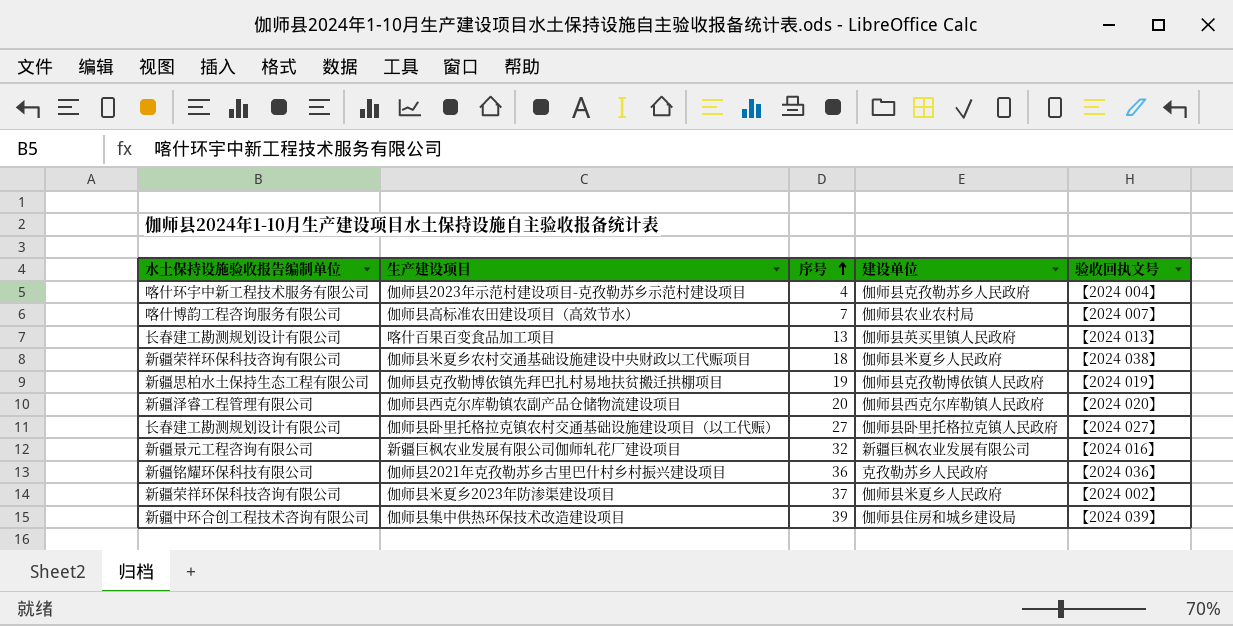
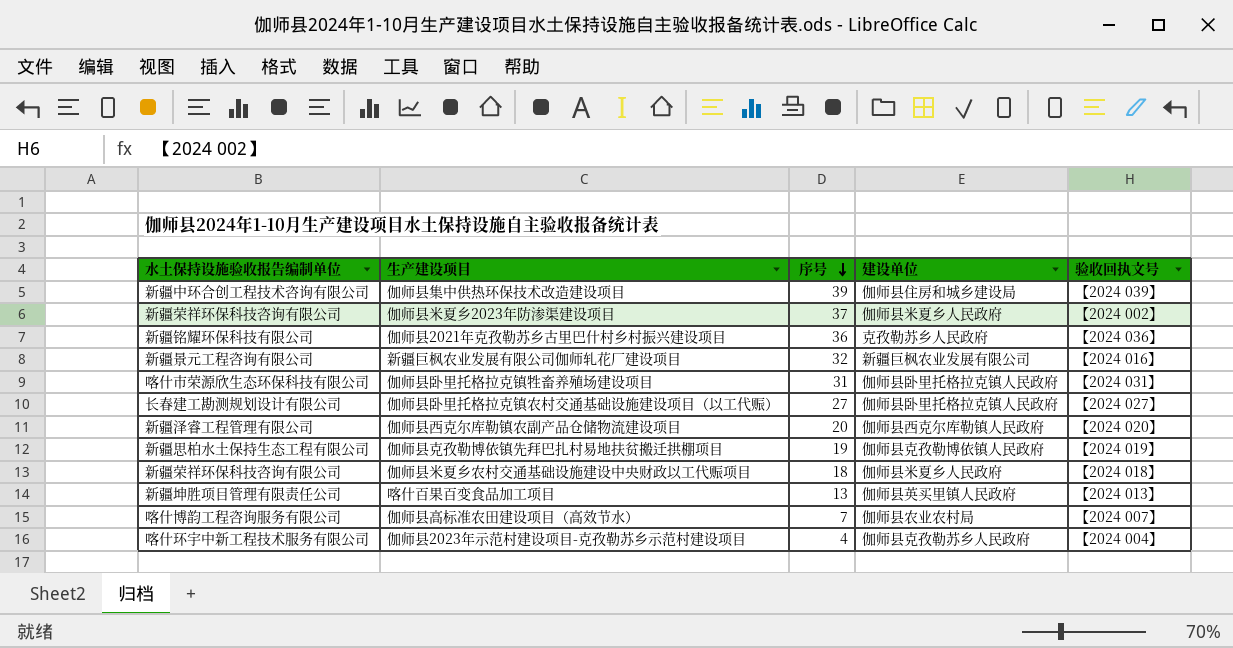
row order: 序号 ascending -> 序号 descending
row 伽师县卧里托格拉克镇牲畜养殖场建设项目: none -> 喀什市荣源欣生态环保科技有限公司 | 31 | 伽师县卧里托格拉克镇人民政府 | 【2024 031】
伽师县米夏乡农村交通基础设施建设中央财政以工代赈项目 | 验收回执文号: 【2024 038】 -> 【2024 018】
喀什百果百变食品加工项目 | 水土保持设施验收报告编制单位: 长春建工勘测规划设计有限公司 -> 新疆坤胜项目管理有限责任公司

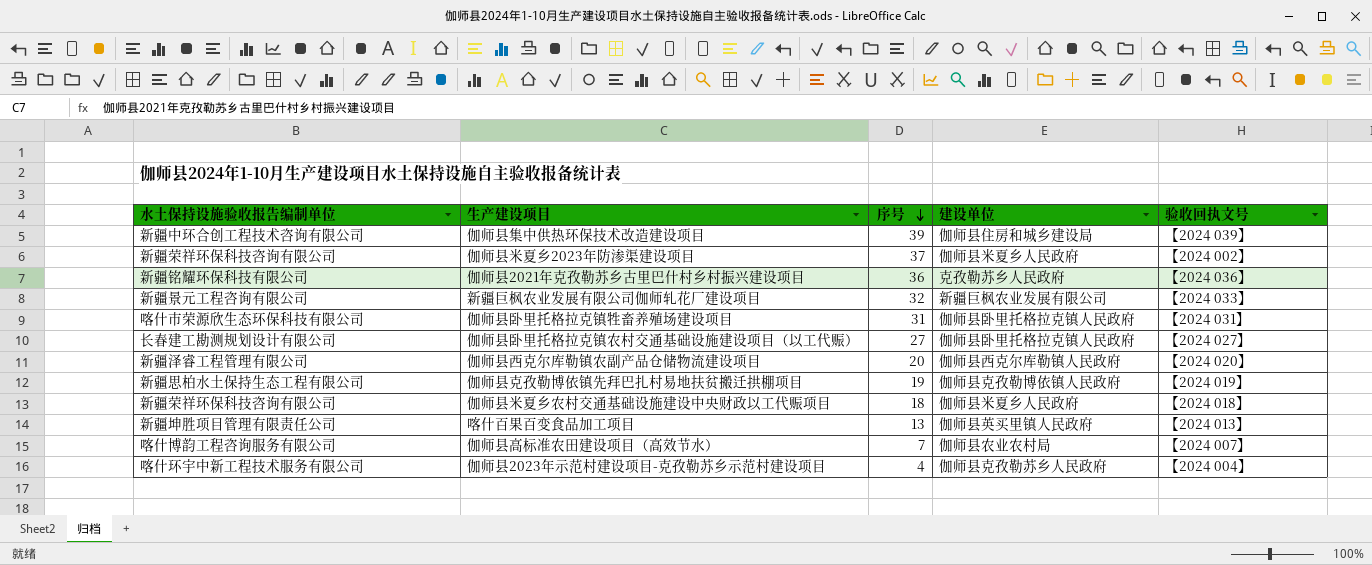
新疆巨枫农业发展有限公司伽师轧花厂建设项目 | 验收回执文号: 【2024 016】 -> 【2024 033】

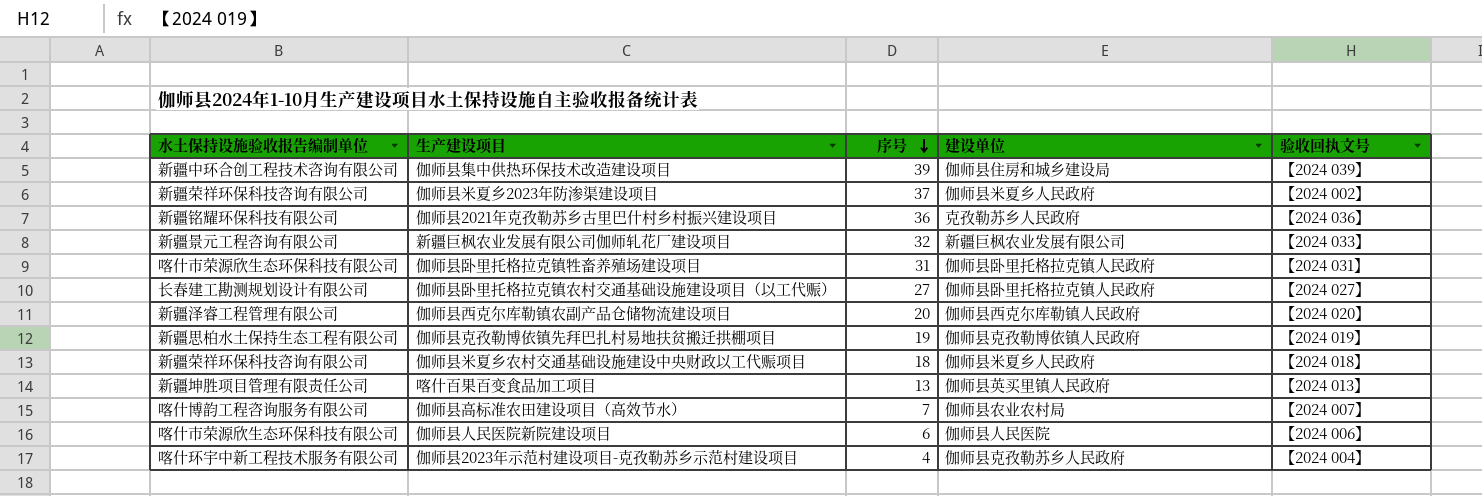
row 伽师县人民医院新院建设项目: none -> 喀什市荣源欣生态环保科技有限公司 | 6 | 伽师县人民医院 | 【2024 006】

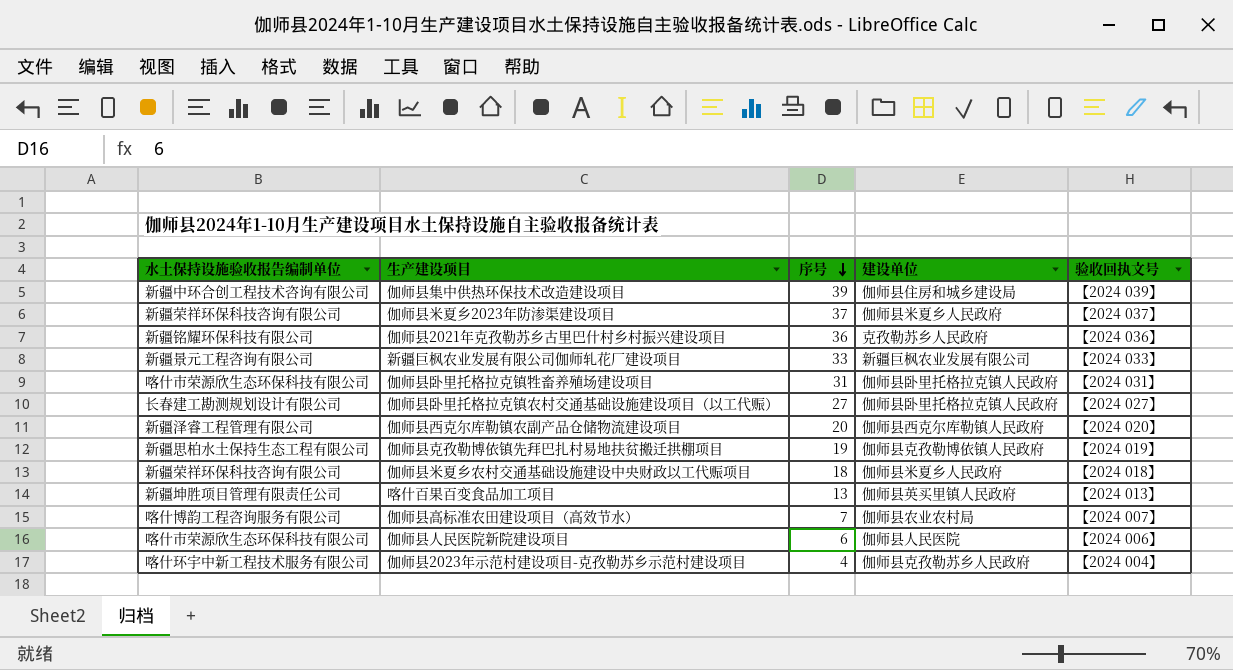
伽师县米夏乡2023年防渗渠建设项目 | 验收回执文号: 【2024 002】 -> 【2024 037】
新疆巨枫农业发展有限公司伽师轧花厂建设项目 | 序号: 32 -> 33

